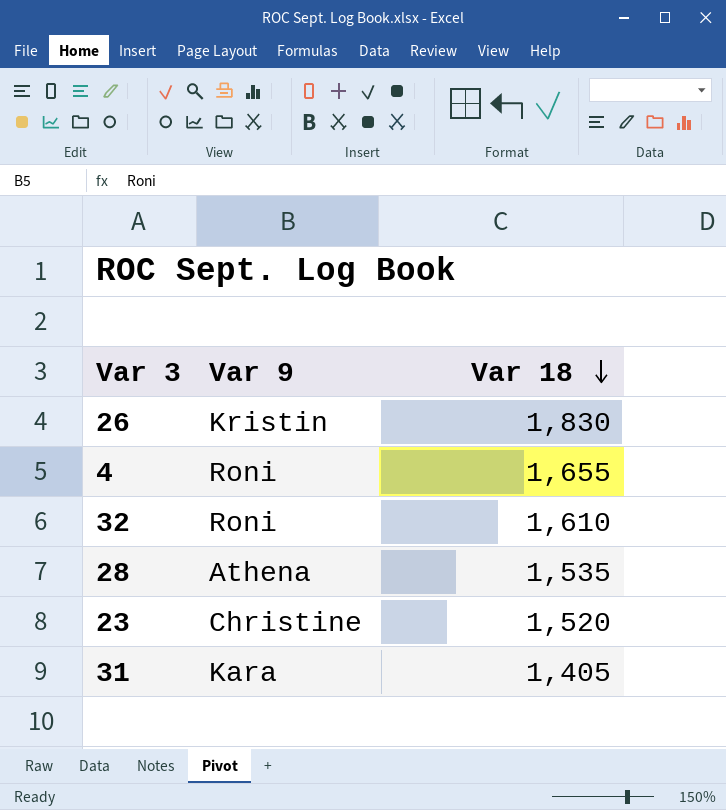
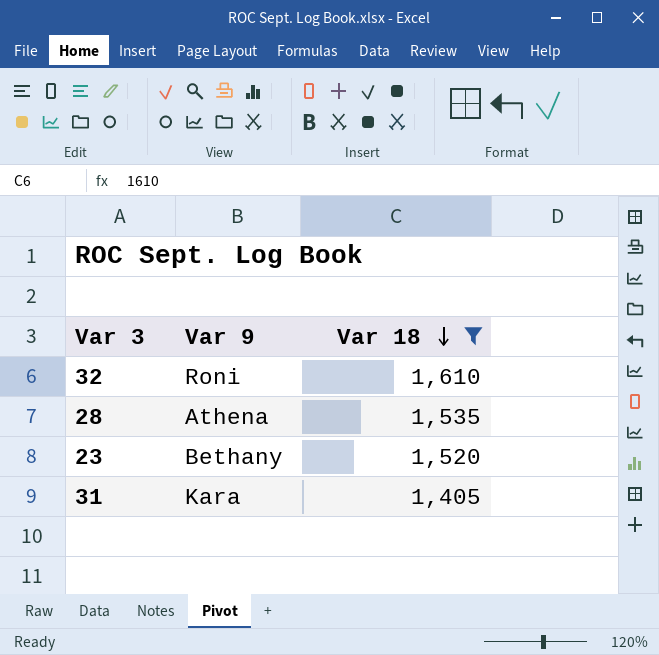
filter: none -> Var 18 <= 1,610
23 | Var 9: Christine -> Bethany

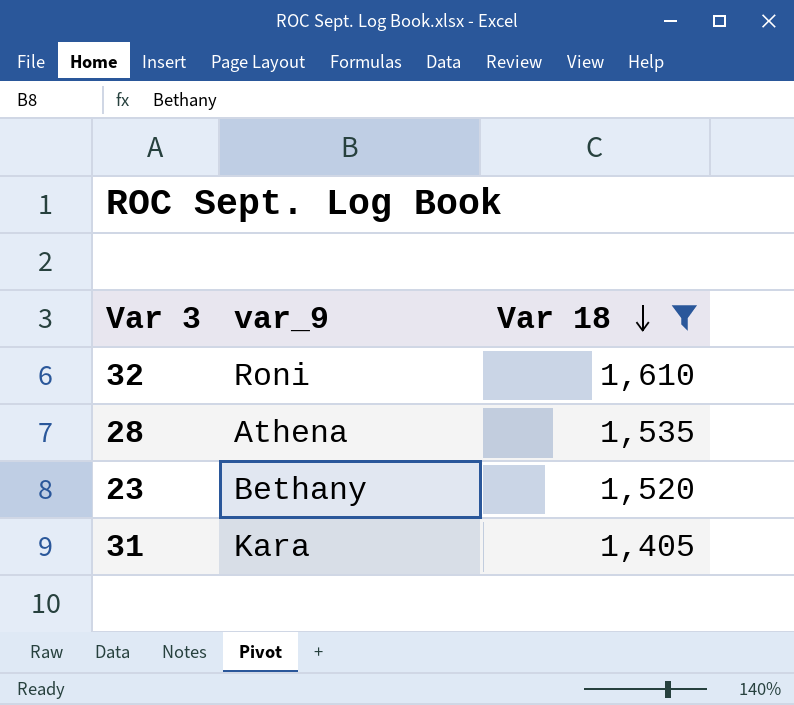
column name: Var 9 -> var_9

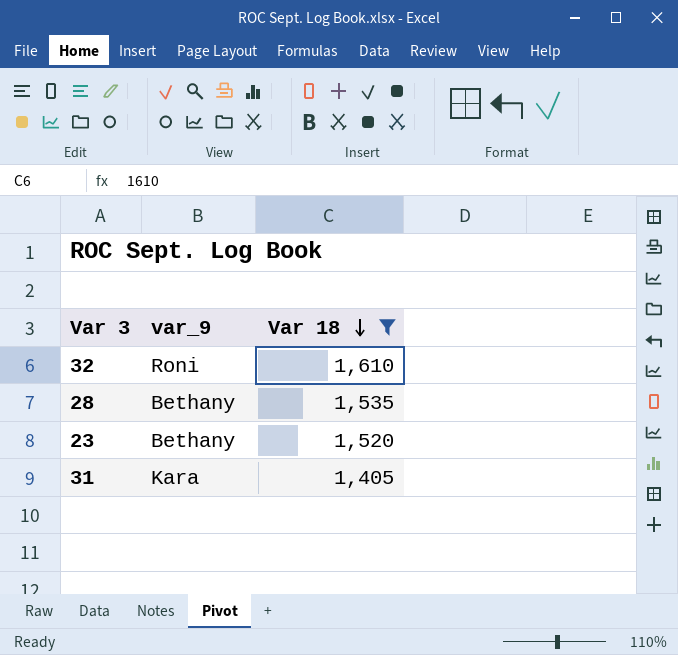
28 | var_9: Athena -> Bethany

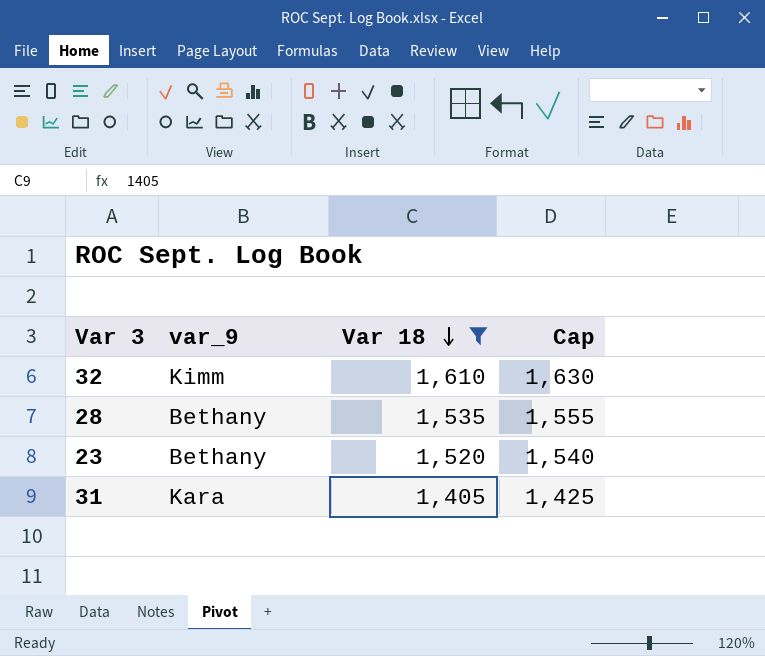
column Cap | formula: none -> [Var 18] + 20
32 | var_9: Roni -> Kimm

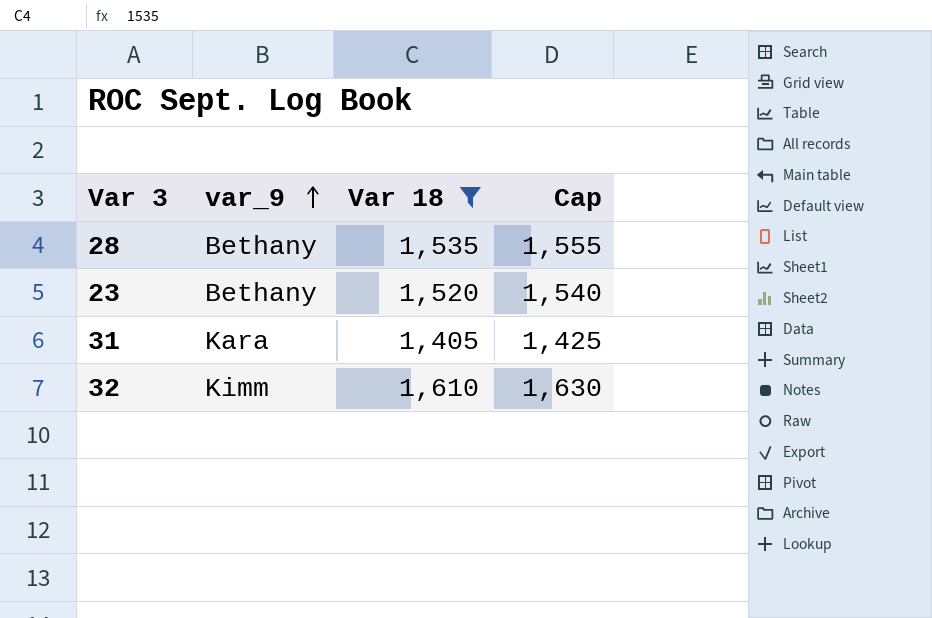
row order: Var 18 descending -> var_9 ascending

